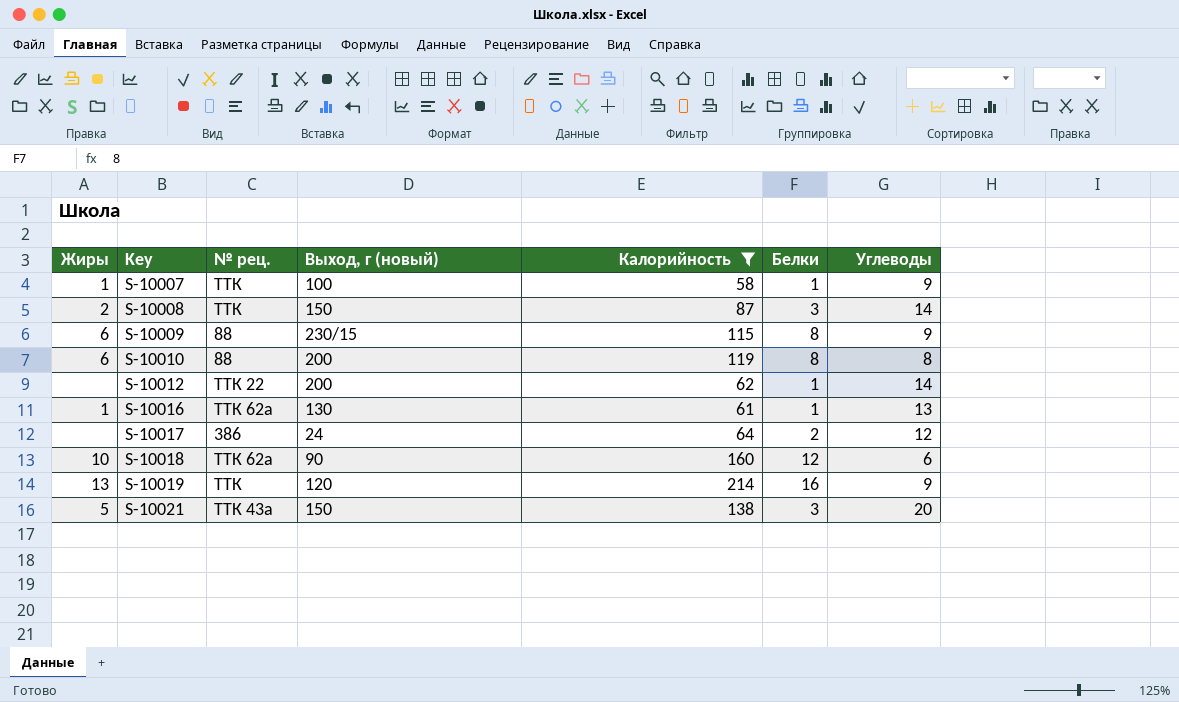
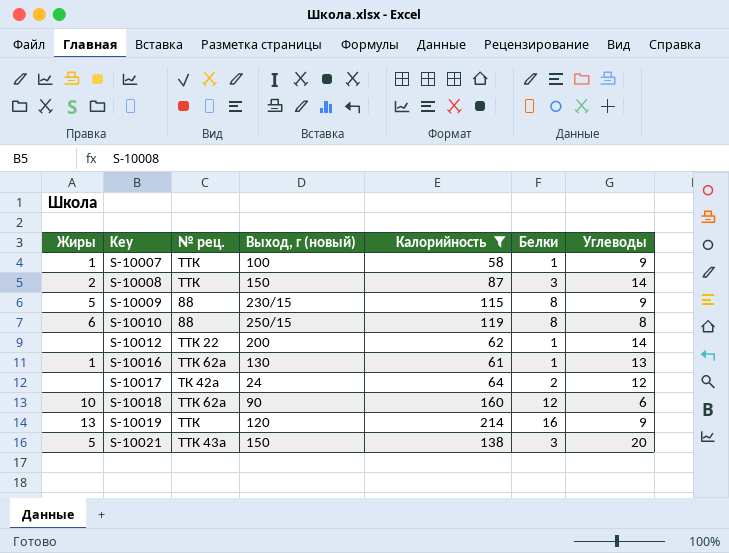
S-10009 | Жиры: 6 -> 5
S-10010 | Выход, г (новый): 200 -> 250/15
S-10017 | № рец.: 386 -> ТК 42а

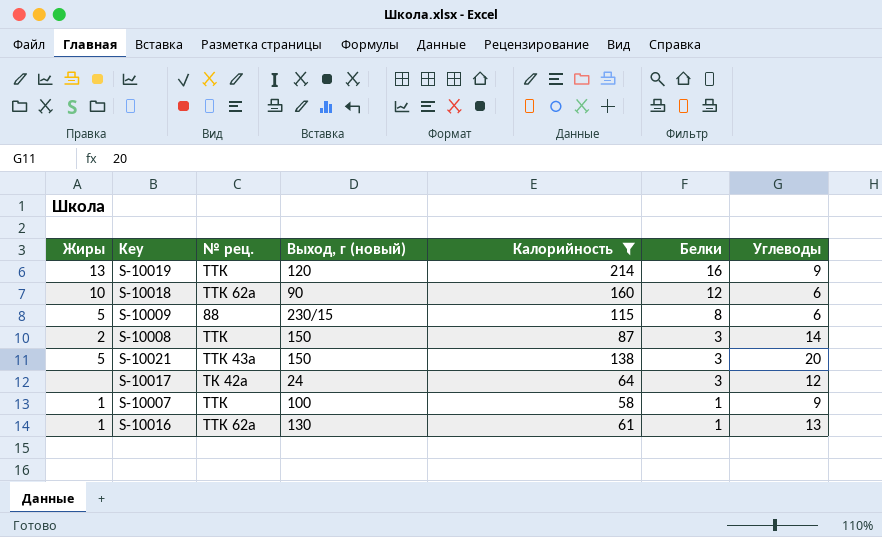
row order: Key ascending -> Белки descending
row S-10010: 6 | 88 | 250/15 | 119 | 8 | 8 -> none
row S-10012: none | ТТК 22 | 200 | 62 | 1 | 14 -> none
S-10009 | Углеводы: 9 -> 6
S-10017 | Белки: 2 -> 3

